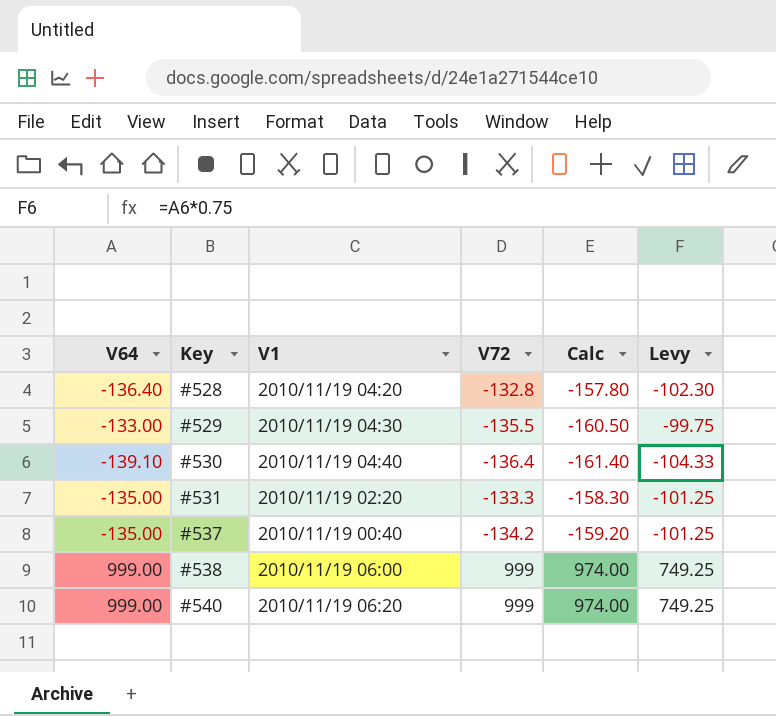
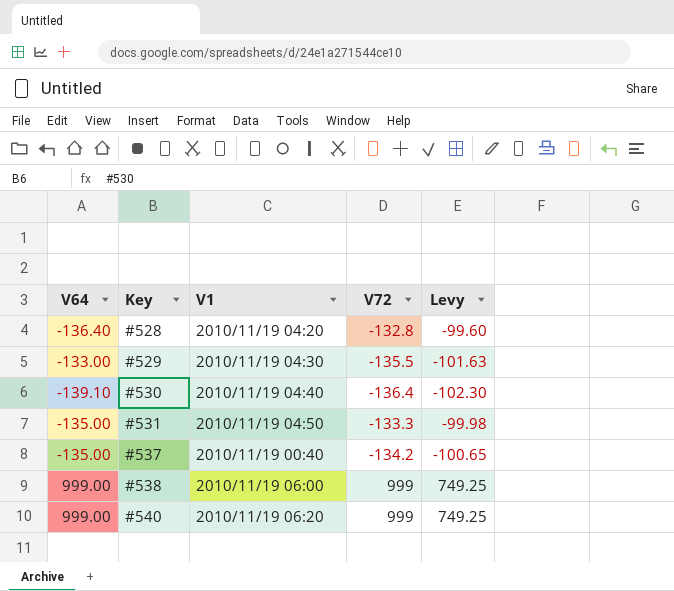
column Calc | formula: [V72] - 25 -> none
column Levy | formula: [V64] * 0.75 -> [V72] * 0.75
#531 | V1: 2010/11/19 02:20 -> 2010/11/19 04:50

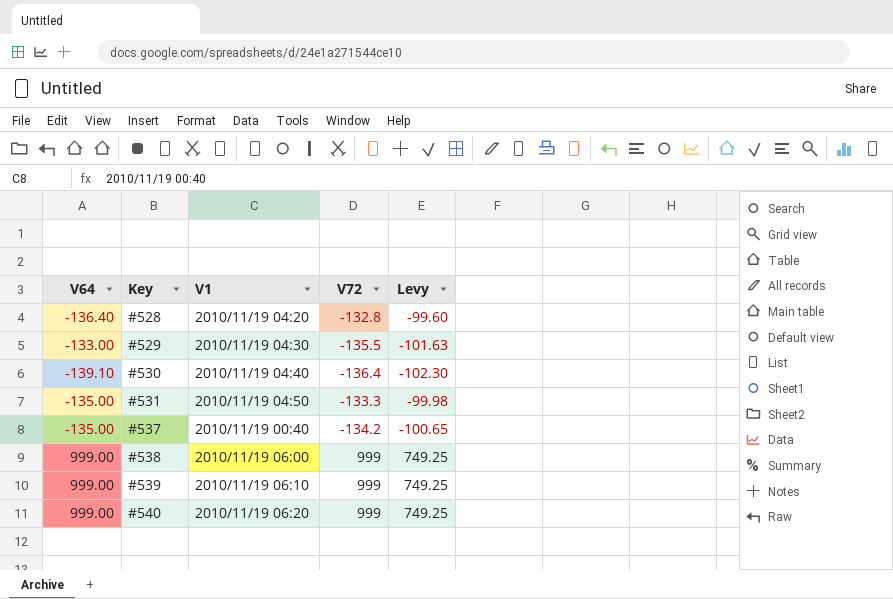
row #539: none -> 999.00 | 2010/11/19 06:10 | 999 | 749.25

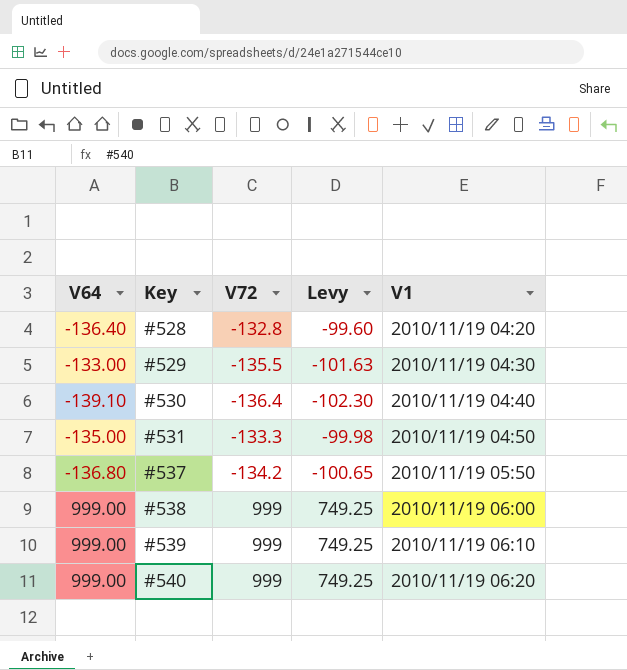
column V1 | position: 3 -> 5
#537 | V64: -135.00 -> -136.80
#537 | V1: 2010/11/19 00:40 -> 2010/11/19 05:50

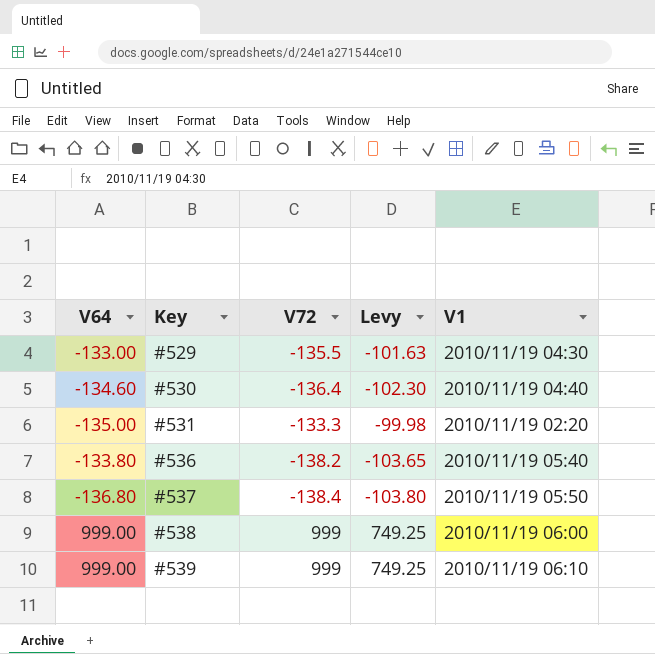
row #528: -136.40 | -132.8 | -99.60 | 2010/11/19 04:20 -> none
row #540: 999.00 | 999 | 749.25 | 2010/11/19 06:20 -> none
#530 | V64: -139.10 -> -134.60
#531 | V1: 2010/11/19 04:50 -> 2010/11/19 02:20
row #536: none -> -133.80 | -138.2 | -103.65 | 2010/11/19 05:40
#537 | V72: -134.2 -> -138.4
#537 | Levy: -100.65 -> -103.80

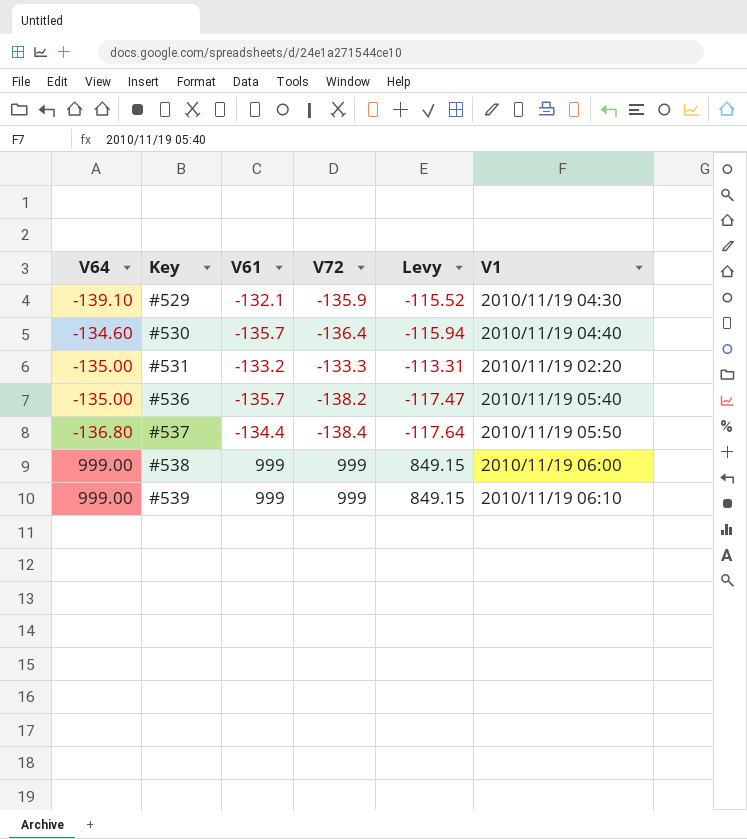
column V61 | position: none -> 3
column Levy | formula: [V72] * 0.75 -> [V72] * 0.85
#529 | V64: -133.00 -> -139.10
#529 | V72: -135.5 -> -135.9
#536 | V64: -133.80 -> -135.00

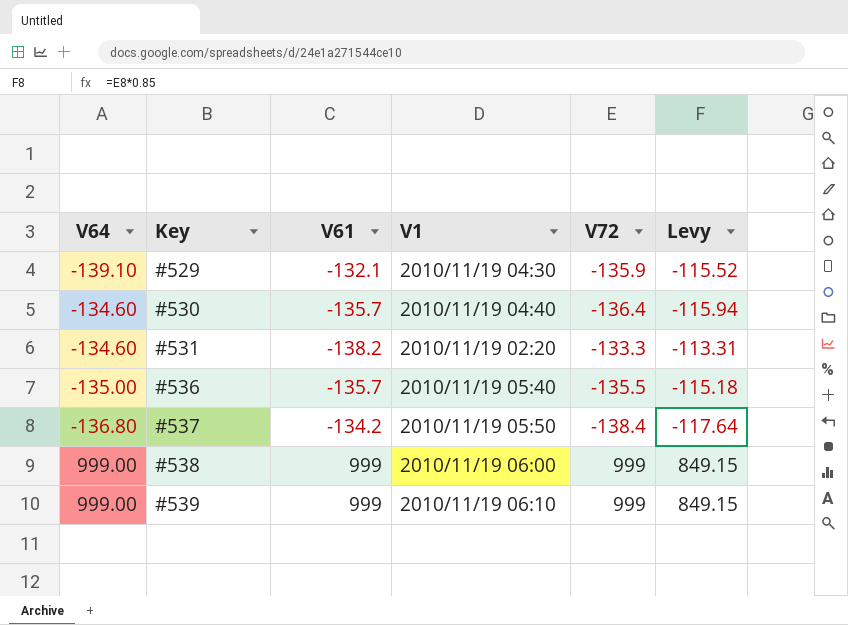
column V1 | position: 6 -> 4
#531 | V64: -135.00 -> -134.60
#531 | V61: -133.2 -> -138.2
#536 | V72: -138.2 -> -135.5
#536 | Levy: -117.47 -> -115.18
#537 | V61: -134.4 -> -134.2

